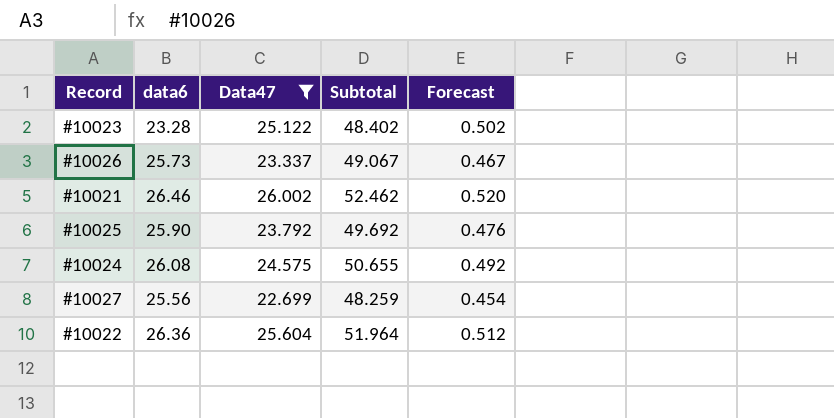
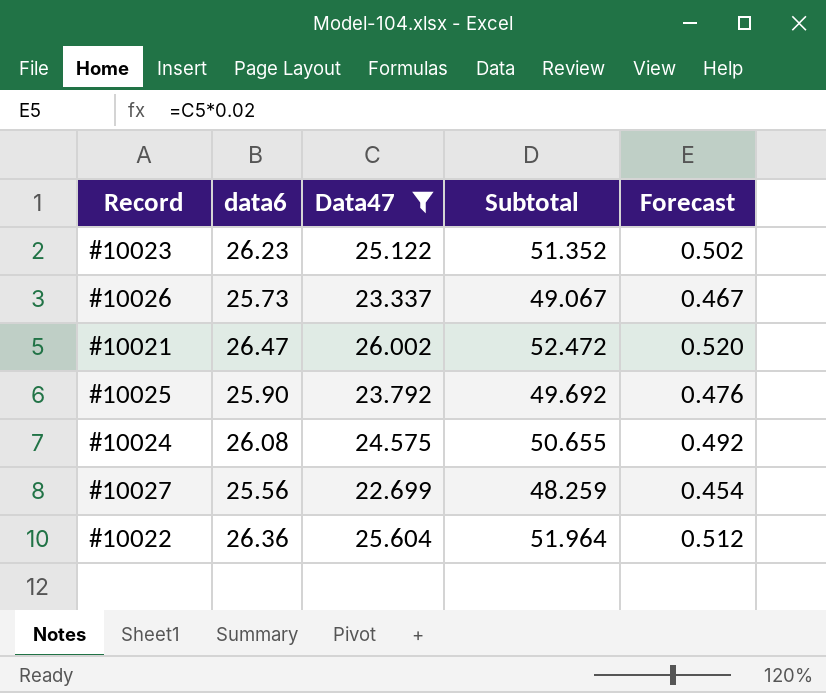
#10023 | data6: 23.28 -> 26.23
#10023 | Subtotal: 48.402 -> 51.352
#10021 | data6: 26.46 -> 26.47
#10021 | Subtotal: 52.462 -> 52.472

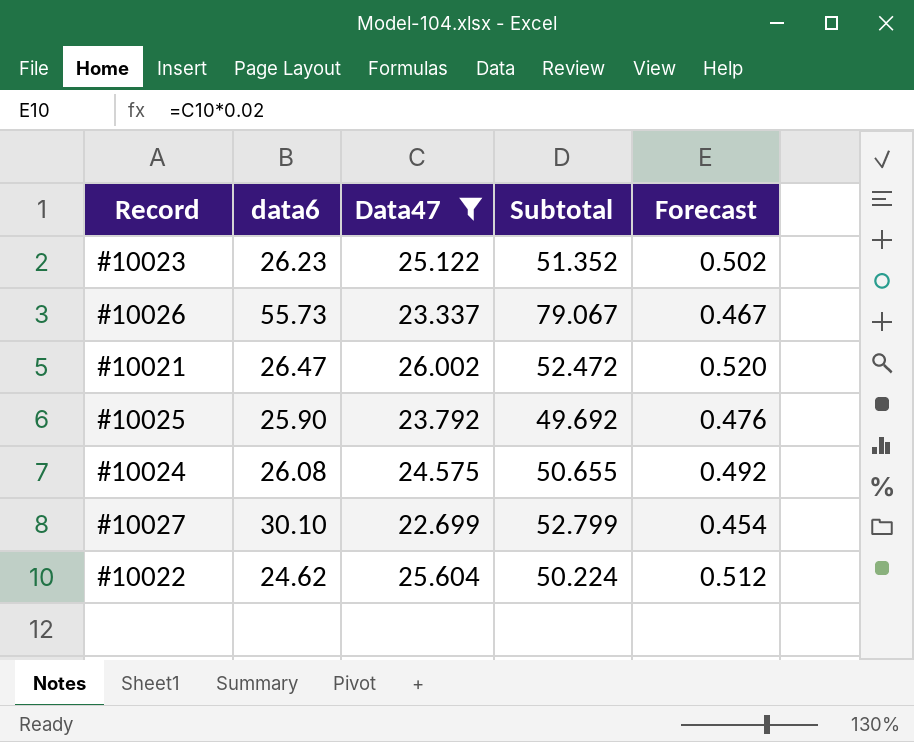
#10026 | data6: 25.73 -> 55.73
#10026 | Subtotal: 49.067 -> 79.067
#10027 | data6: 25.56 -> 30.10
#10027 | Subtotal: 48.259 -> 52.799
#10022 | data6: 26.36 -> 24.62
#10022 | Subtotal: 51.964 -> 50.224

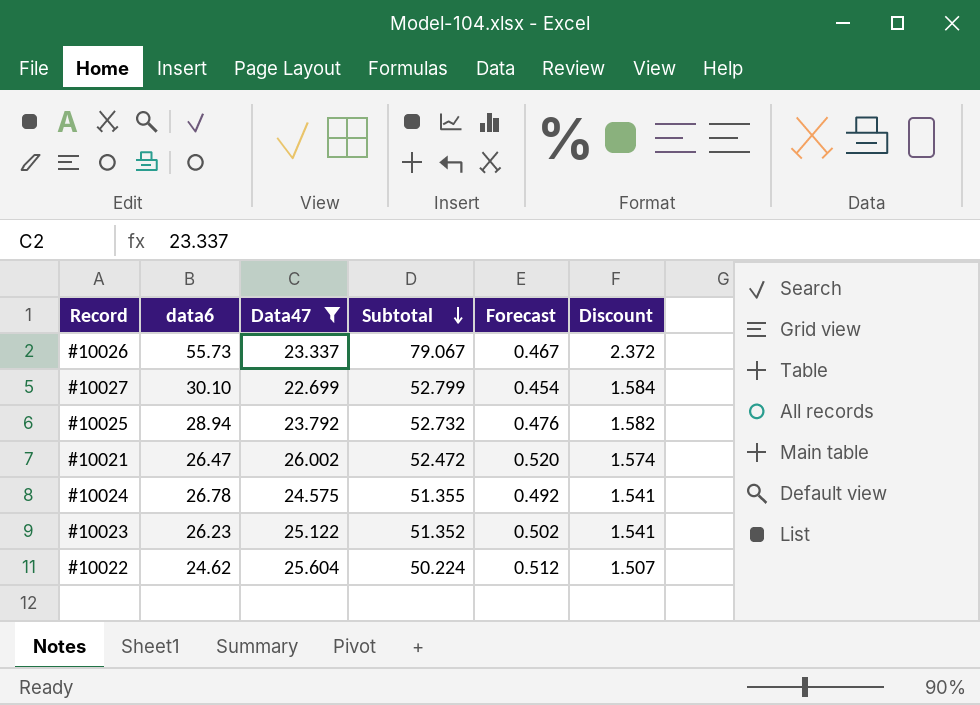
row order: none -> Subtotal descending
column Discount | formula: none -> [Subtotal] * 0.03
#10025 | data6: 25.90 -> 28.94
#10025 | Subtotal: 49.692 -> 52.732
#10024 | data6: 26.08 -> 26.78
#10024 | Subtotal: 50.655 -> 51.355

